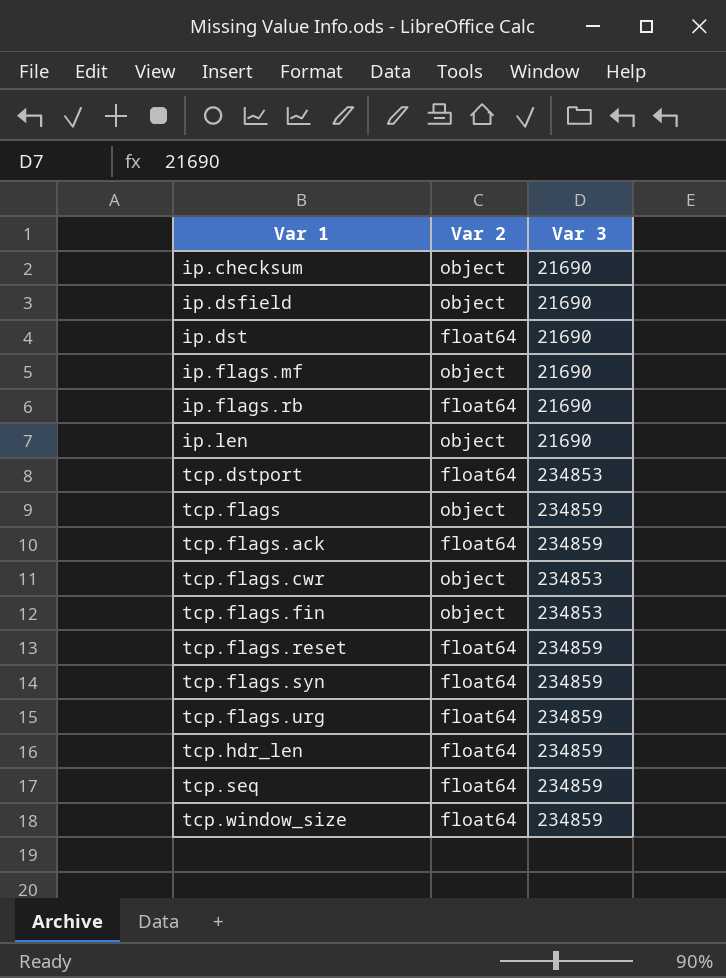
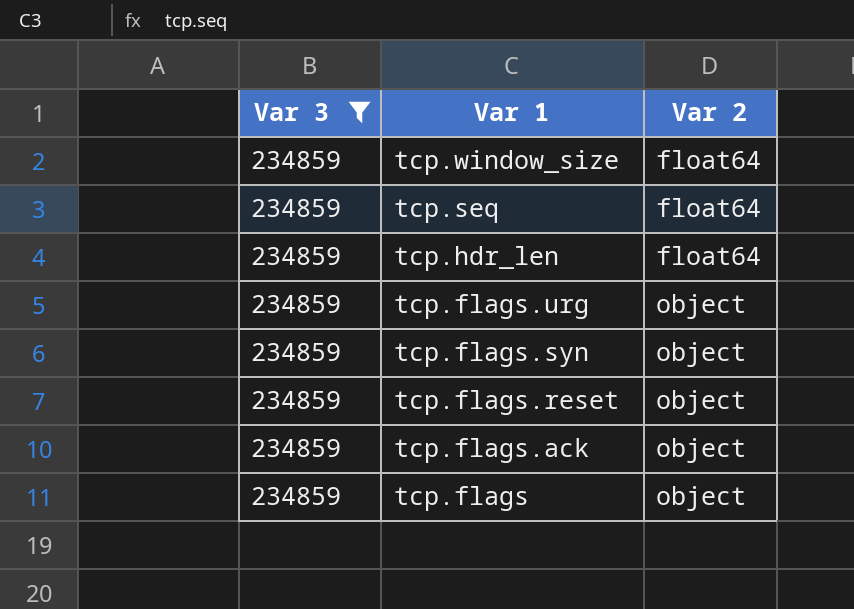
filter: none -> Var 3 = 234859
row order: Var 1 ascending -> Var 1 descending
column Var 3 | position: 3 -> 1
tcp.flags.urg | Var 2: float64 -> object
tcp.flags.syn | Var 2: float64 -> object
tcp.flags.reset | Var 2: float64 -> object
tcp.flags.ack | Var 2: float64 -> object

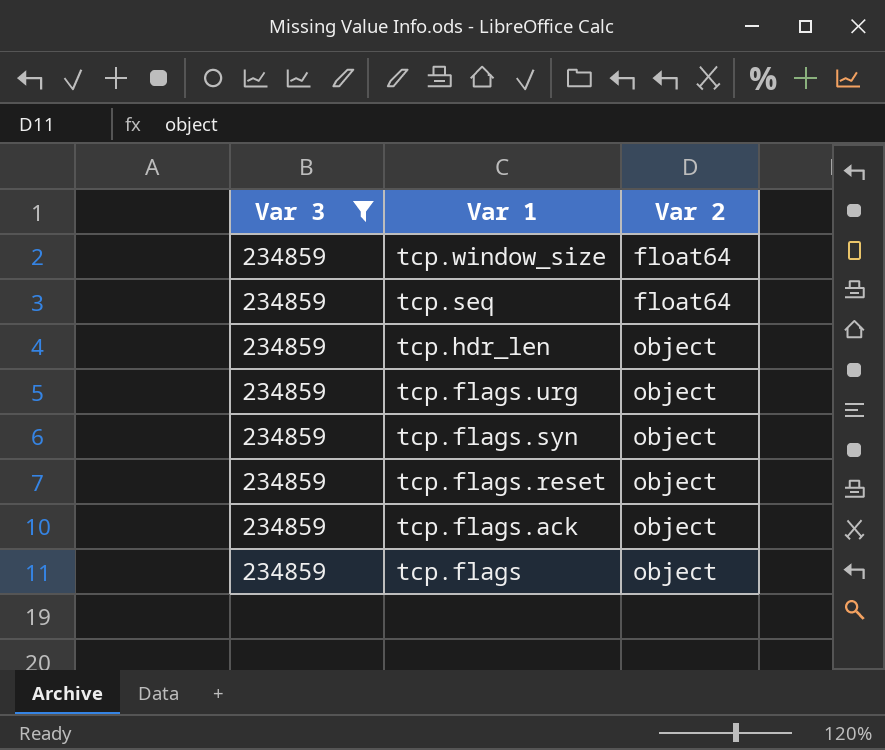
tcp.hdr_len | Var 2: float64 -> object

